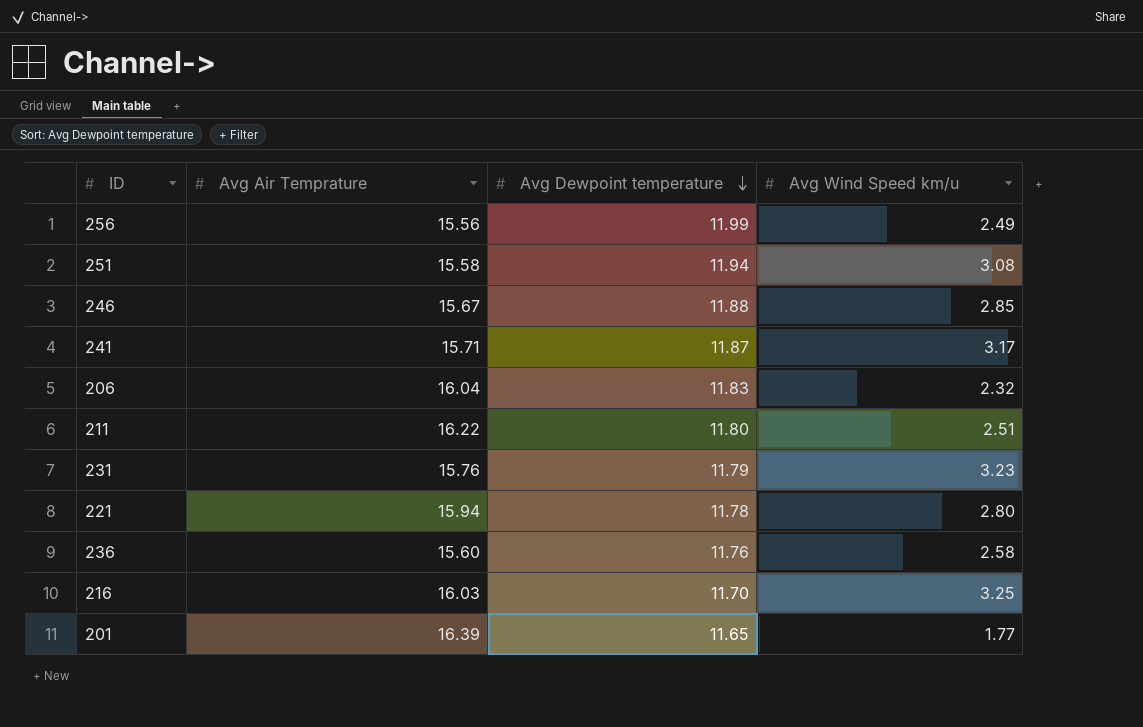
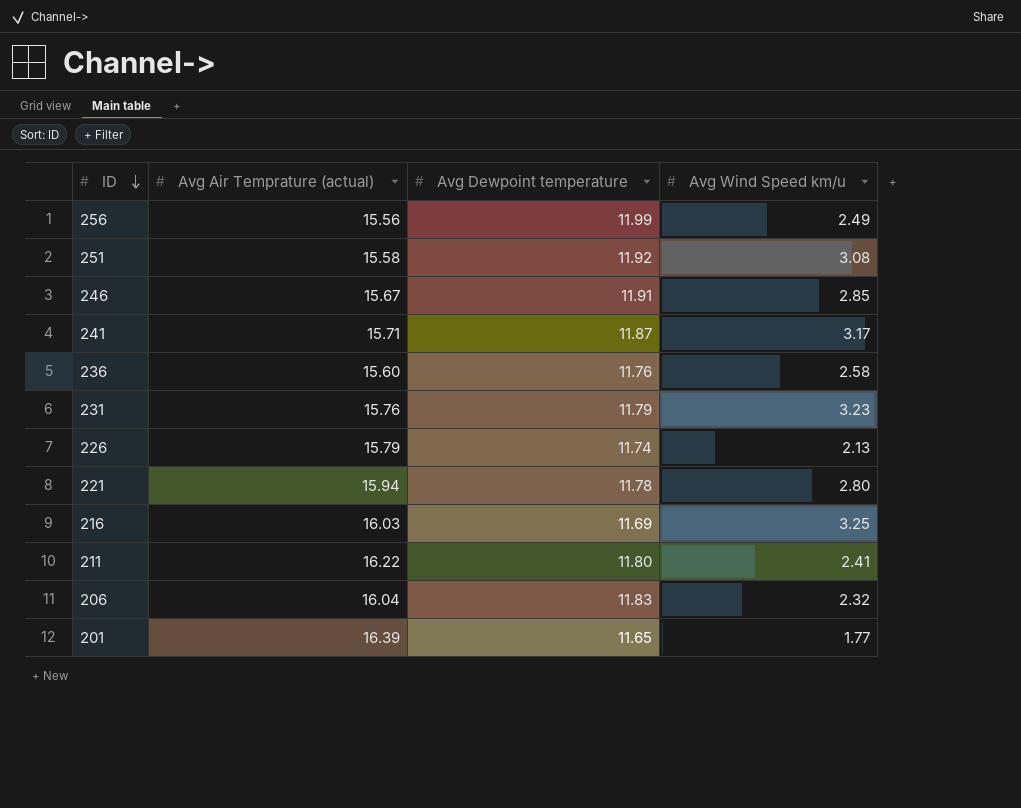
row order: Avg Dewpoint temperature descending -> ID descending
column name: Avg Air Temprature -> Avg Air Temprature (actual)
251 | Avg Dewpoint temperature: 11.94 -> 11.92
246 | Avg Dewpoint temperature: 11.88 -> 11.91
row 226: none -> 15.79 | 11.74 | 2.13
216 | Avg Dewpoint temperature: 11.70 -> 11.69
211 | Avg Wind Speed km/u: 2.51 -> 2.41

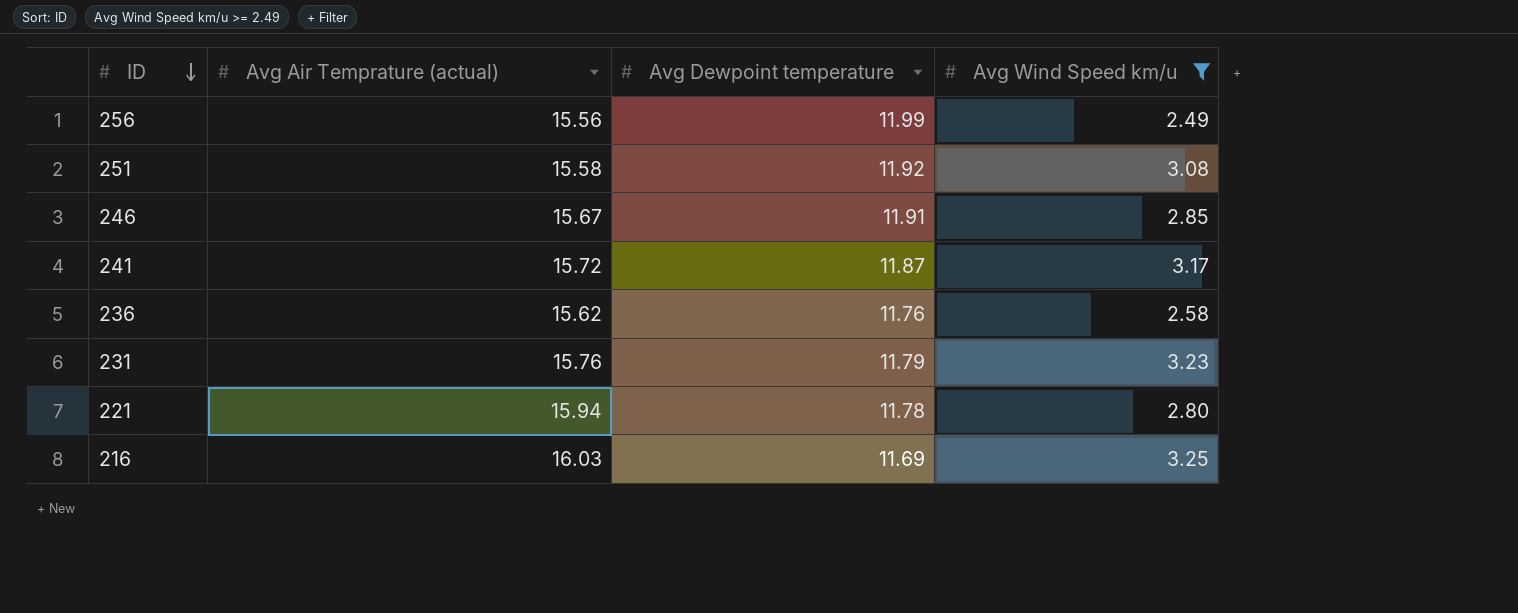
filter: none -> Avg Wind Speed km/u >= 2.49
241 | Avg Air Temprature (actual): 15.71 -> 15.72
236 | Avg Air Temprature (actual): 15.60 -> 15.62

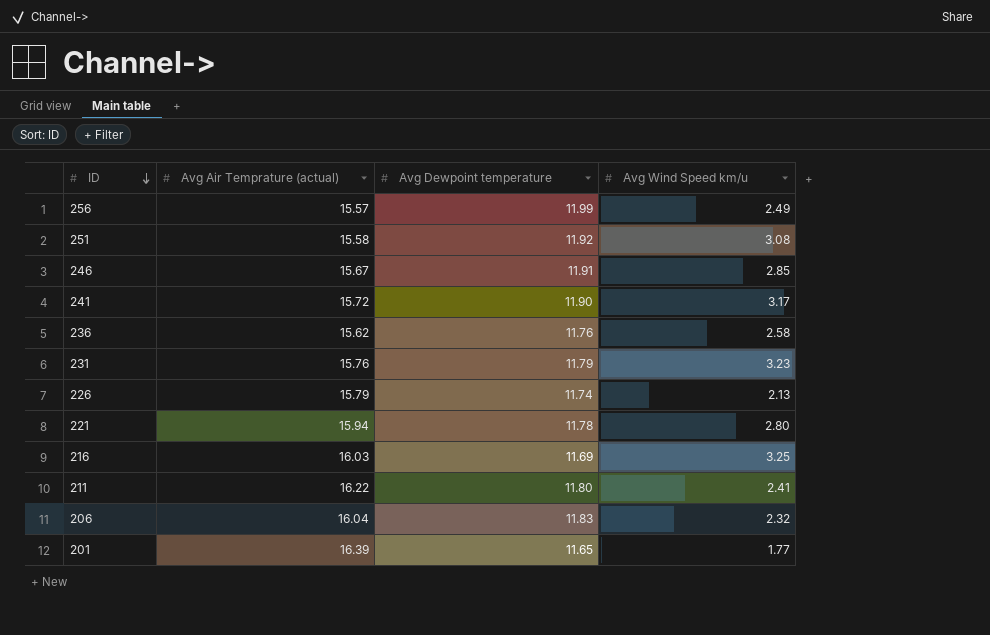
filter: Avg Wind Speed km/u >= 2.49 -> none
256 | Avg Air Temprature (actual): 15.56 -> 15.57
241 | Avg Dewpoint temperature: 11.87 -> 11.90

